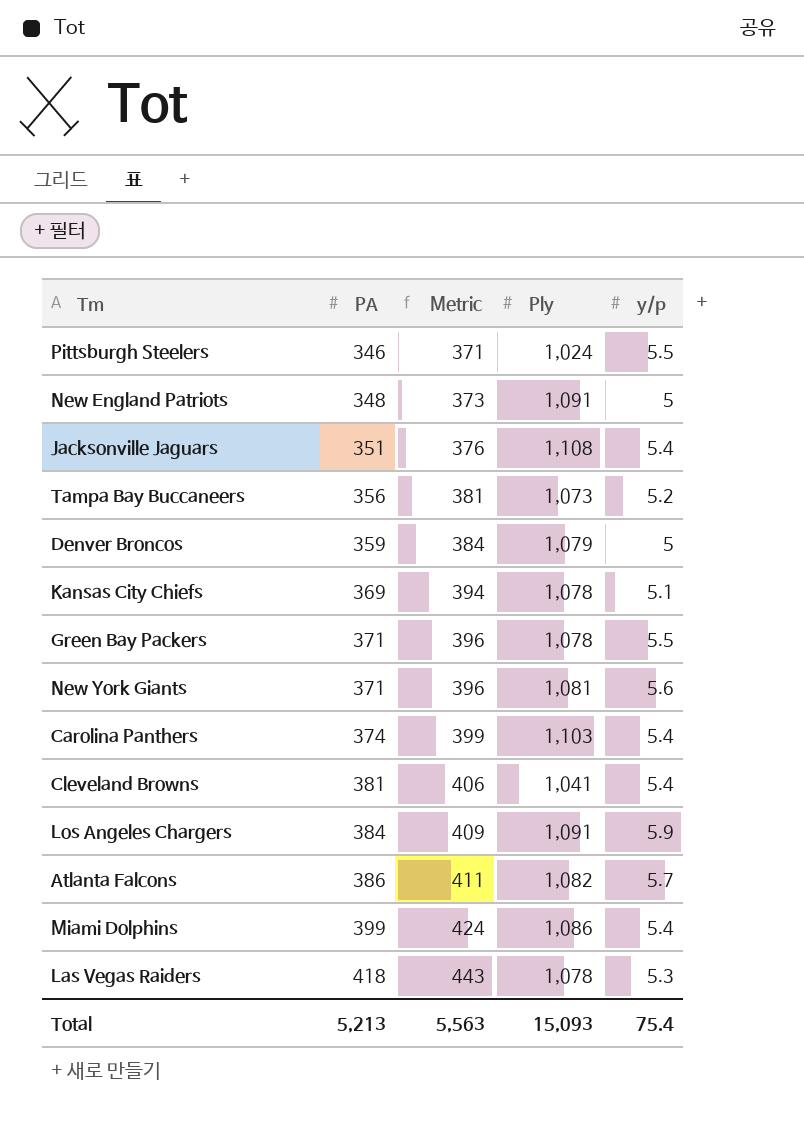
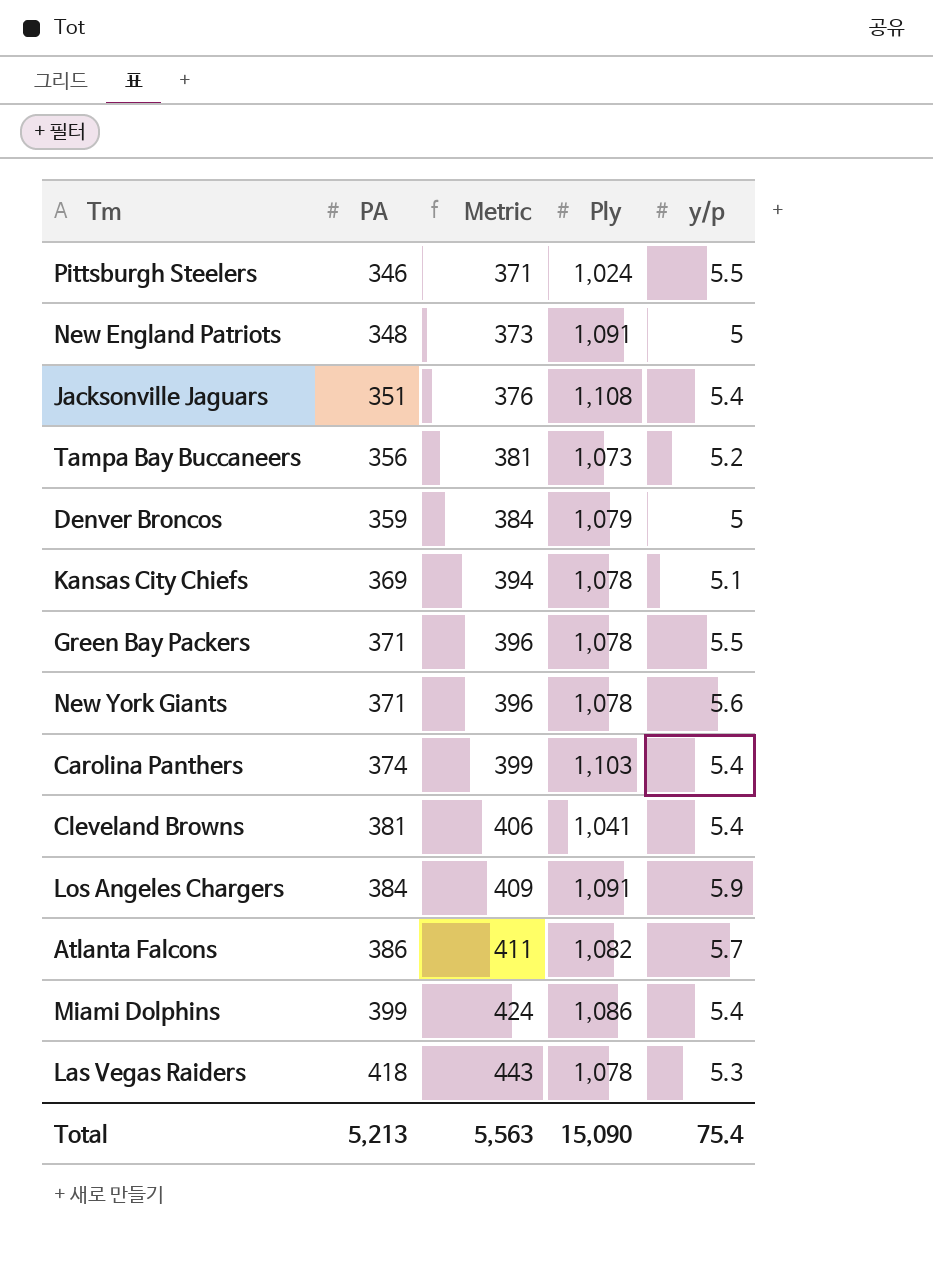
New York Giants | Ply: 1,081 -> 1,078
Total | Ply: 15,093 -> 15,090

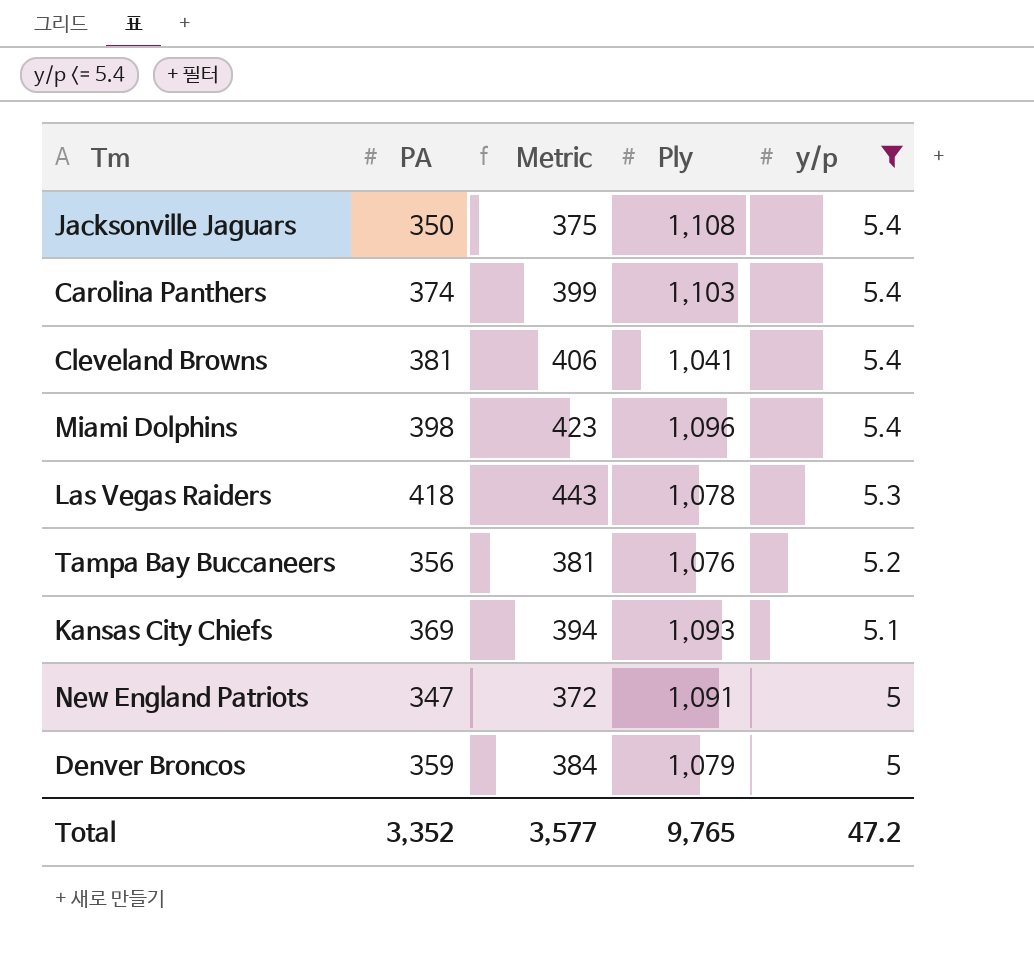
filter: none -> y/p <= 5.4
row order: PA ascending -> y/p descending
Jacksonville Jaguars | PA: 351 -> 350
Jacksonville Jaguars | Metric: 376 -> 375
Miami Dolphins | PA: 399 -> 398
Miami Dolphins | Metric: 424 -> 423
Miami Dolphins | Ply: 1,086 -> 1,096
Tampa Bay Buccaneers | Ply: 1,073 -> 1,076
Kansas City Chiefs | Ply: 1,078 -> 1,093
New England Patriots | PA: 348 -> 347
New England Patriots | Metric: 373 -> 372
Total | PA: 5,213 -> 3,352
Total | Metric: 5,563 -> 3,577
Total | Ply: 15,090 -> 9,765
Total | y/p: 75.4 -> 47.2

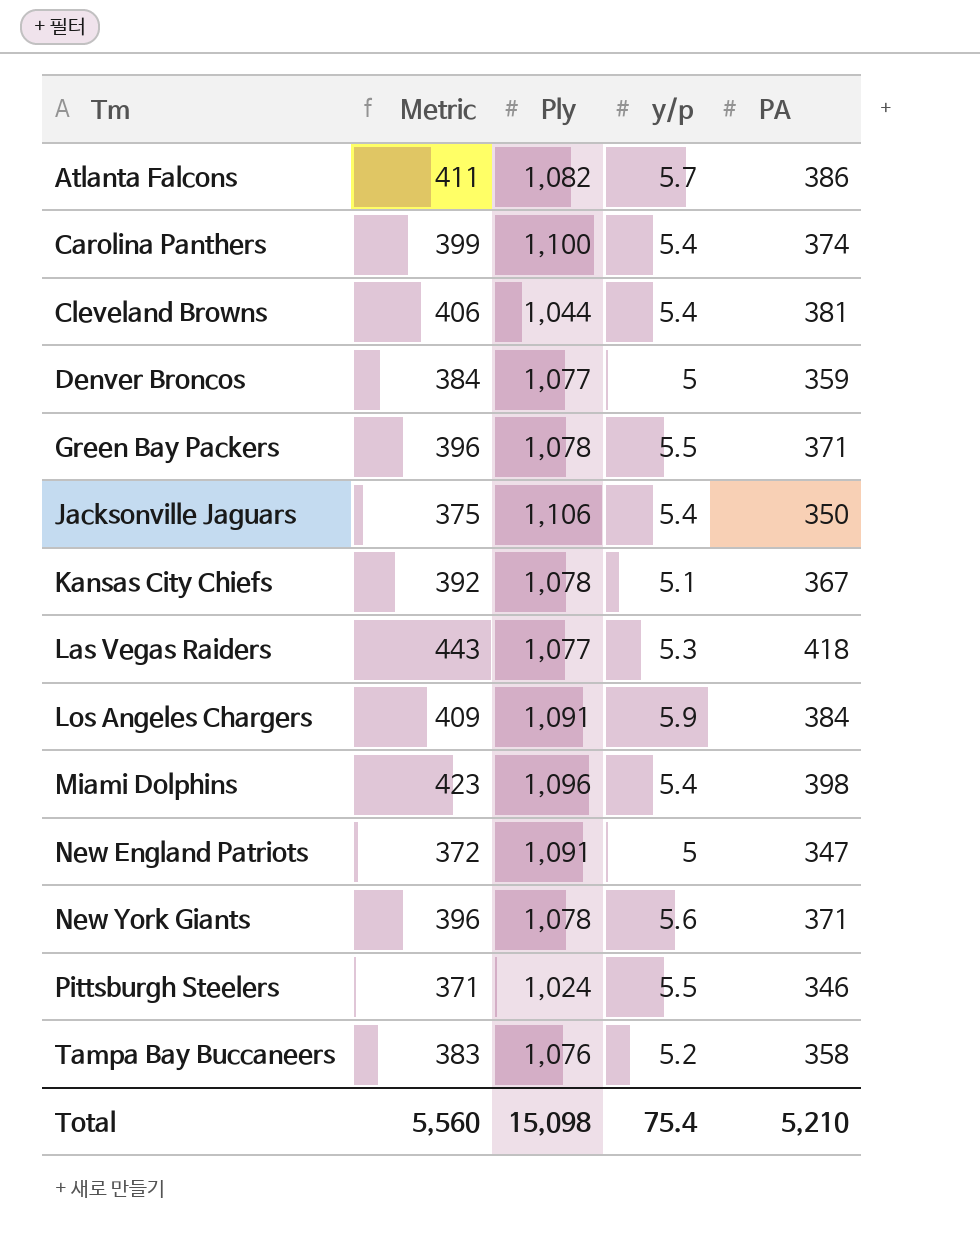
filter: y/p <= 5.4 -> none
row order: y/p descending -> Tm ascending
column PA | position: 2 -> 5
Carolina Panthers | Ply: 1,103 -> 1,100
Cleveland Browns | Ply: 1,041 -> 1,044
Denver Broncos | Ply: 1,079 -> 1,077
Jacksonville Jaguars | Ply: 1,108 -> 1,106
Kansas City Chiefs | Metric: 394 -> 392
Kansas City Chiefs | Ply: 1,093 -> 1,078
Kansas City Chiefs | PA: 369 -> 367
Las Vegas Raiders | Ply: 1,078 -> 1,077
Tampa Bay Buccaneers | Metric: 381 -> 383
Tampa Bay Buccaneers | PA: 356 -> 358
Total | Metric: 3,577 -> 5,560
Total | Ply: 9,765 -> 15,098
Total | y/p: 47.2 -> 75.4
Total | PA: 3,352 -> 5,210

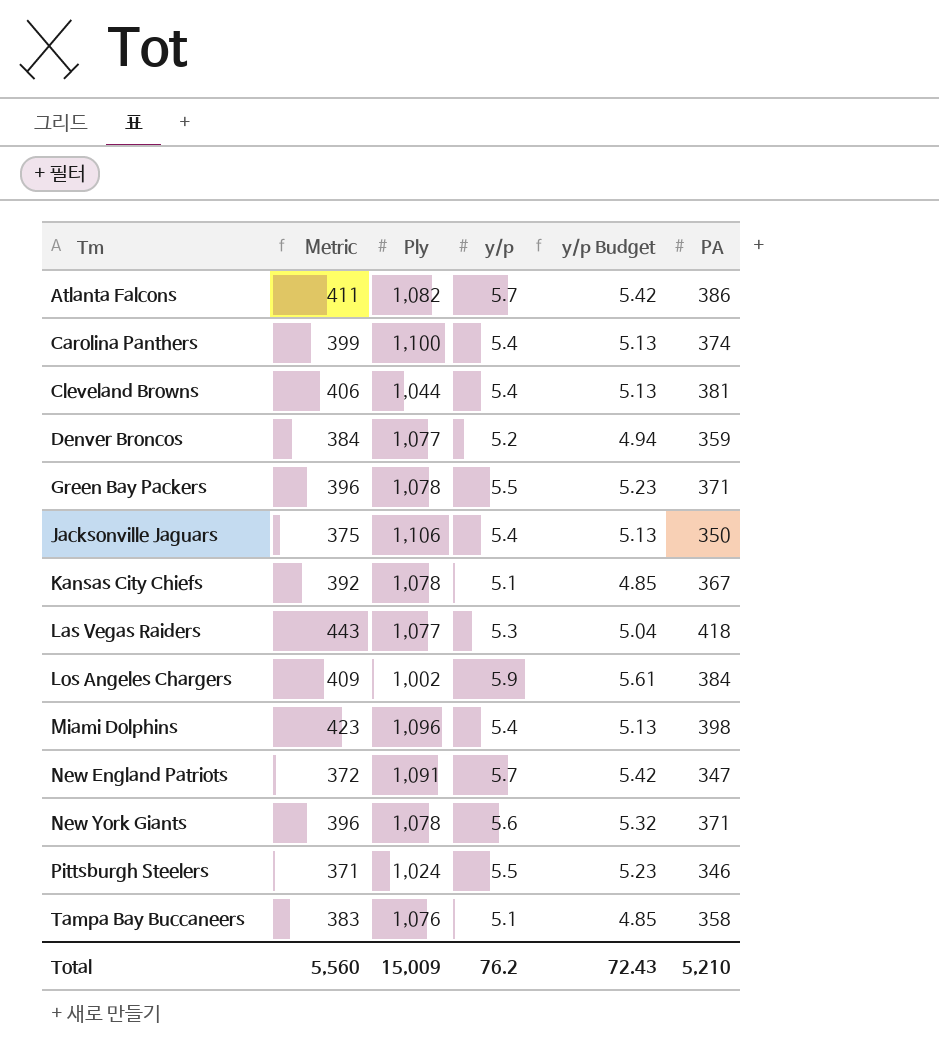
column y/p Budget | formula: none -> [y/p] * 0.95
Denver Broncos | y/p: 5 -> 5.2
Los Angeles Chargers | Ply: 1,091 -> 1,002
New England Patriots | y/p: 5 -> 5.7
Tampa Bay Buccaneers | y/p: 5.2 -> 5.1
Total | Ply: 15,098 -> 15,009
Total | y/p: 75.4 -> 76.2

